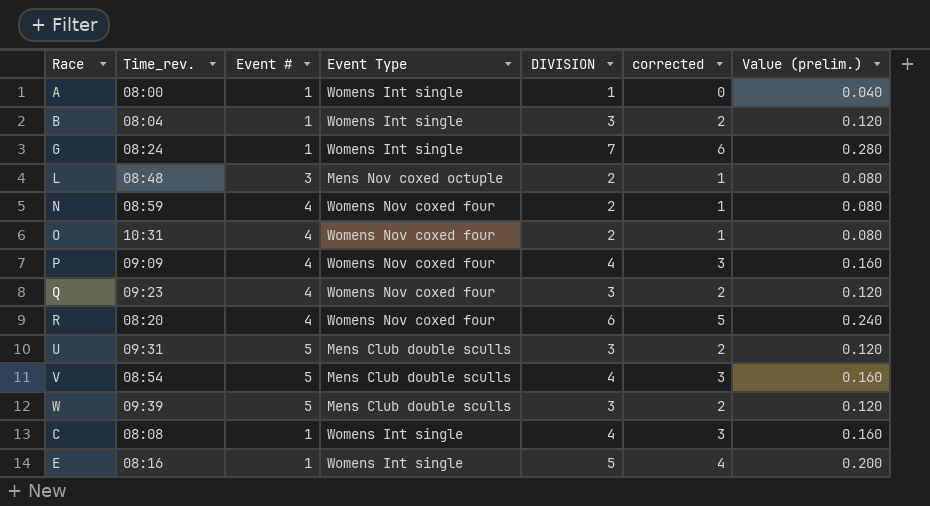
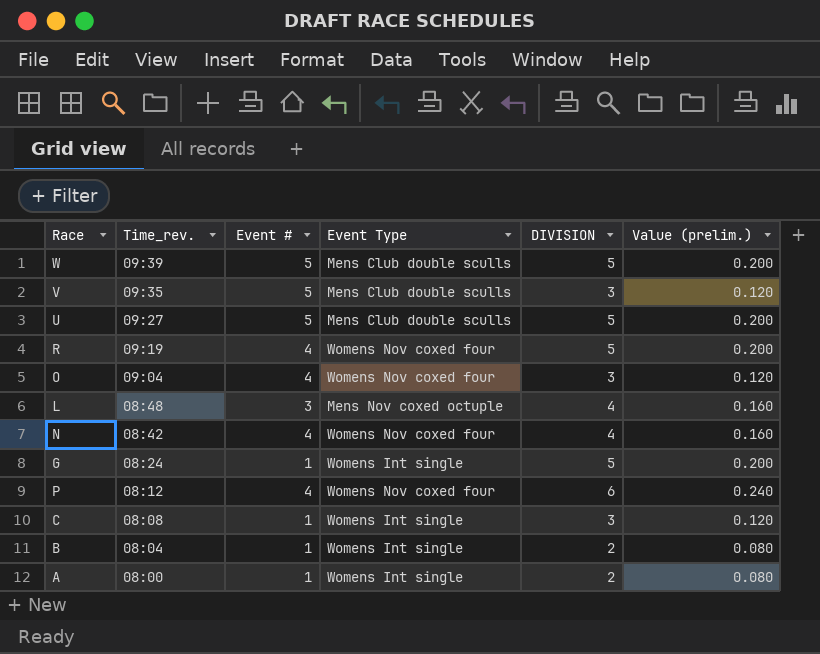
row order: none -> Time_rev. descending
column corrected | formula: [DIVISION] - 1 -> none
row Q: 09:23 | 4 | Womens Nov coxed four | 3 | 2 | 0.120 -> none
row E: 08:16 | 1 | Womens Int single | 5 | 4 | 0.200 -> none
W | DIVISION: 3 -> 5
W | Value (prelim.): 0.120 -> 0.200
V | Time_rev.: 08:54 -> 09:35
V | DIVISION: 4 -> 3
V | Value (prelim.): 0.160 -> 0.120
U | Time_rev.: 09:31 -> 09:27
U | DIVISION: 3 -> 5
U | Value (prelim.): 0.120 -> 0.200
R | Time_rev.: 08:20 -> 09:19
R | DIVISION: 6 -> 5
R | Value (prelim.): 0.240 -> 0.200
O | Time_rev.: 10:31 -> 09:04
O | DIVISION: 2 -> 3
O | Value (prelim.): 0.080 -> 0.120
L | DIVISION: 2 -> 4
L | Value (prelim.): 0.080 -> 0.160
N | Time_rev.: 08:59 -> 08:42
N | DIVISION: 2 -> 4
N | Value (prelim.): 0.080 -> 0.160
G | DIVISION: 7 -> 5
G | Value (prelim.): 0.280 -> 0.200
P | Time_rev.: 09:09 -> 08:12
P | DIVISION: 4 -> 6
P | Value (prelim.): 0.160 -> 0.240
C | DIVISION: 4 -> 3
C | Value (prelim.): 0.160 -> 0.120
B | DIVISION: 3 -> 2
B | Value (prelim.): 0.120 -> 0.080
A | DIVISION: 1 -> 2
A | Value (prelim.): 0.040 -> 0.080

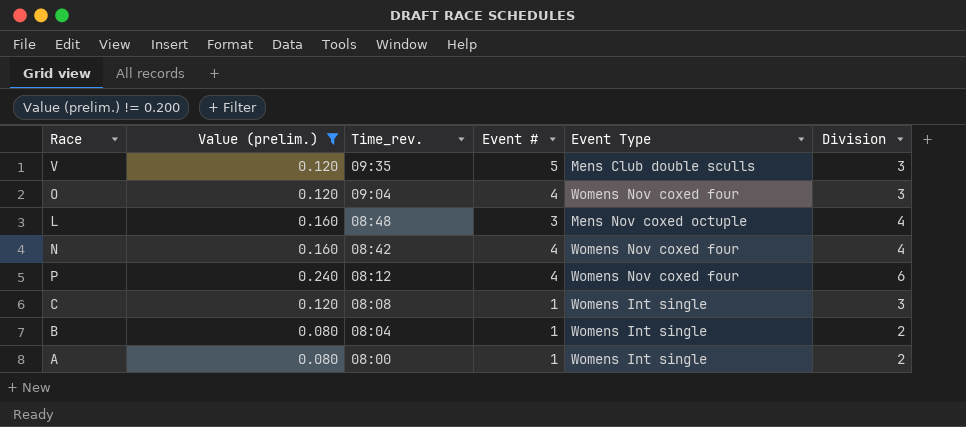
filter: none -> Value (prelim.) != 0.200
column Value (prelim.) | position: 6 -> 2
column name: DIVISION -> Division

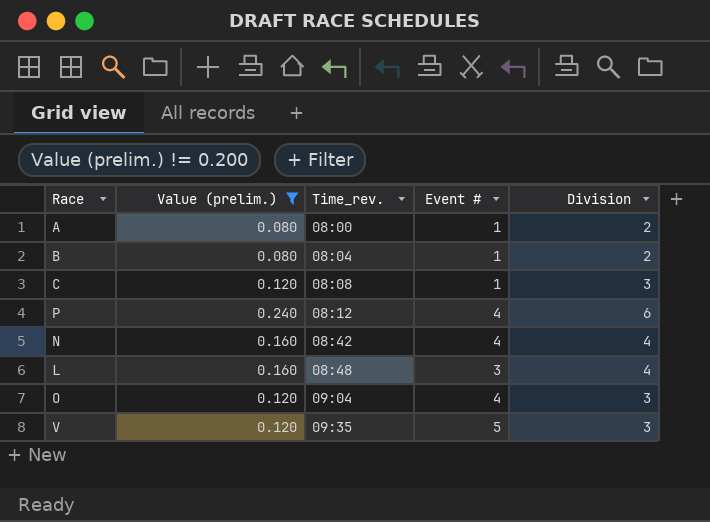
row order: Time_rev. descending -> Time_rev. ascending
column Event Type | position: 5 -> none

